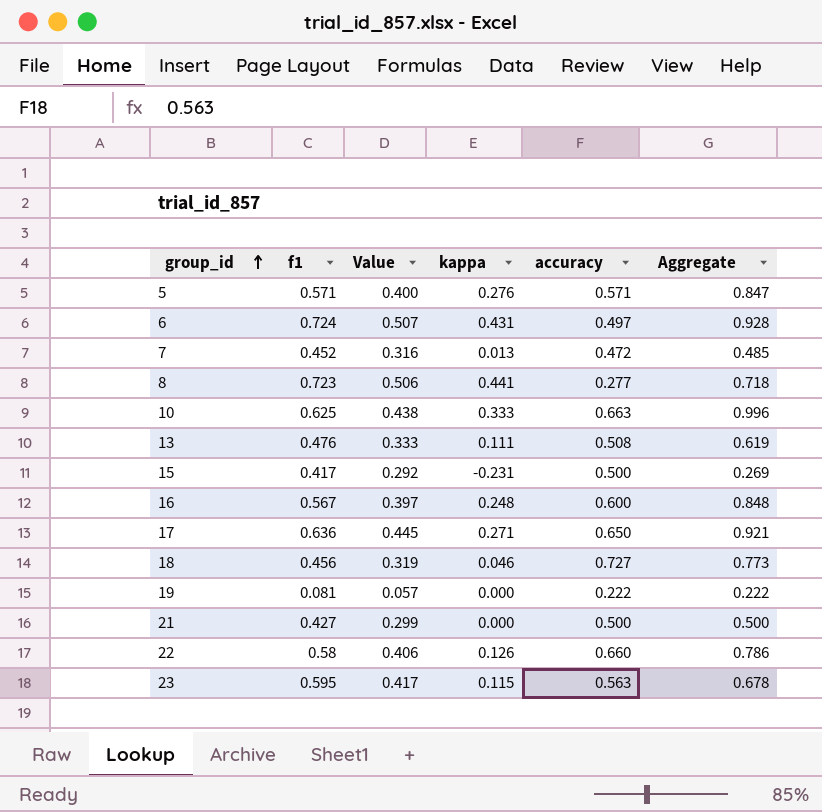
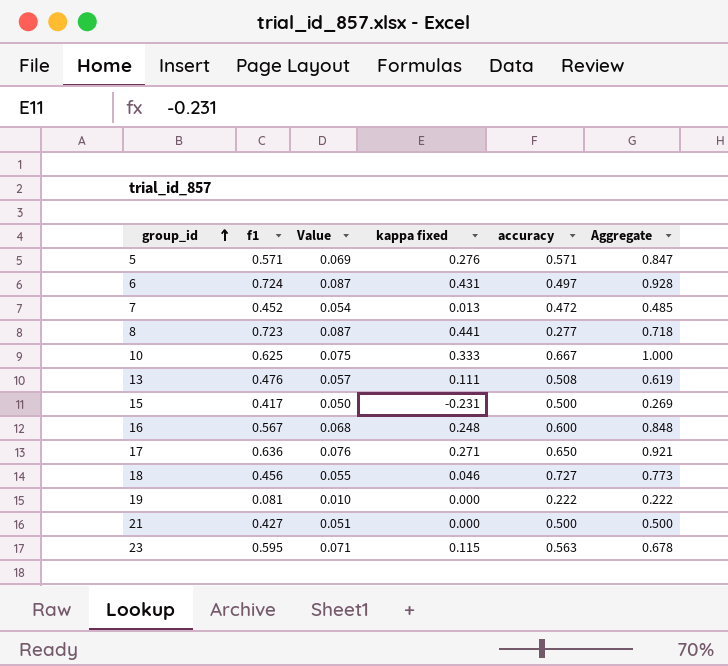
column Value | formula: [f1] * 0.7 -> [f1] * 0.12
column name: kappa -> kappa fixed
row 22: 0.58 | 0.406 | 0.126 | 0.660 | 0.786 -> none
10 | accuracy: 0.663 -> 0.667
10 | Aggregate: 0.996 -> 1.000

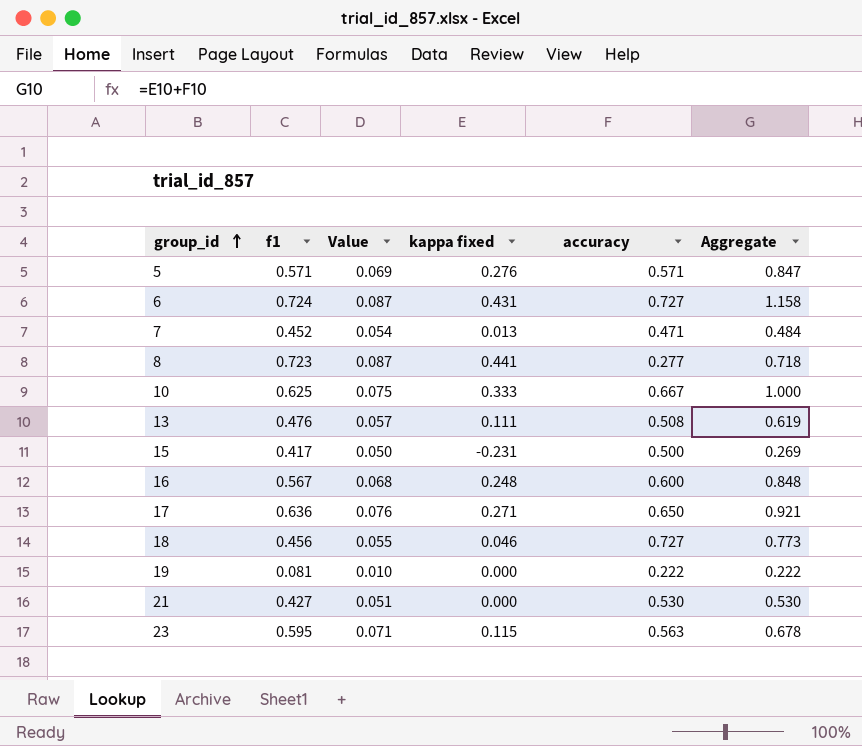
6 | accuracy: 0.497 -> 0.727
6 | Aggregate: 0.928 -> 1.158
7 | accuracy: 0.472 -> 0.471
7 | Aggregate: 0.485 -> 0.484
21 | accuracy: 0.500 -> 0.530
21 | Aggregate: 0.500 -> 0.530

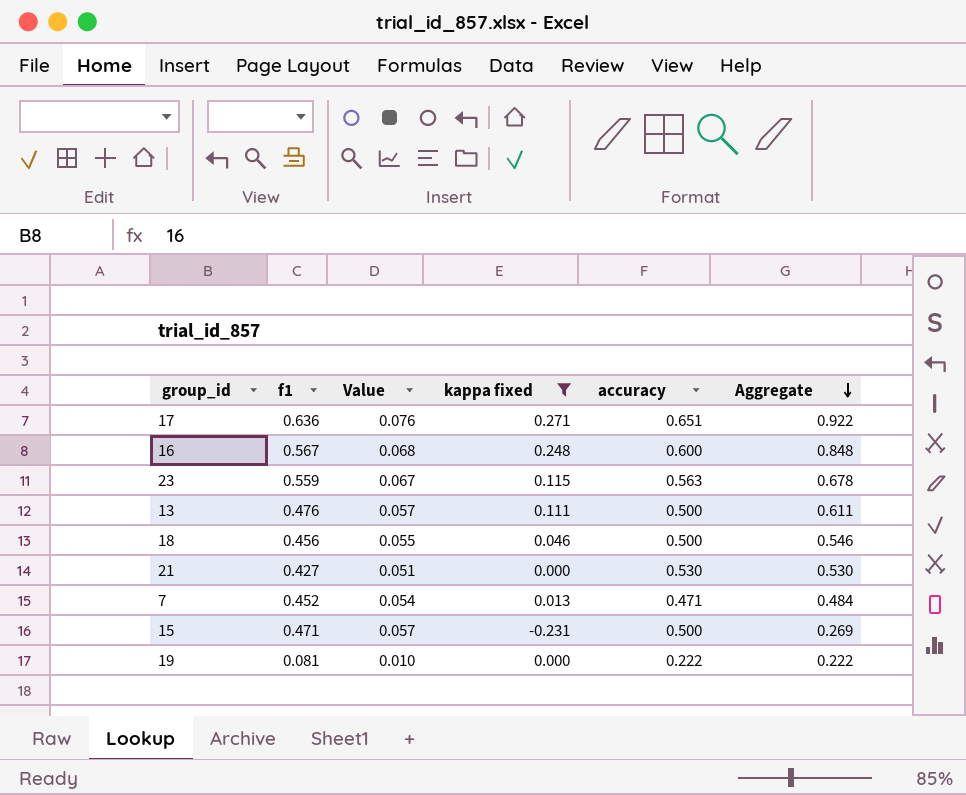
filter: none -> kappa fixed <= 0.271
row order: group_id ascending -> Aggregate descending
17 | accuracy: 0.650 -> 0.651
17 | Aggregate: 0.921 -> 0.922
23 | f1: 0.595 -> 0.559
23 | Value: 0.071 -> 0.067
13 | accuracy: 0.508 -> 0.500
13 | Aggregate: 0.619 -> 0.611
18 | accuracy: 0.727 -> 0.500
18 | Aggregate: 0.773 -> 0.546
15 | f1: 0.417 -> 0.471
15 | Value: 0.050 -> 0.057

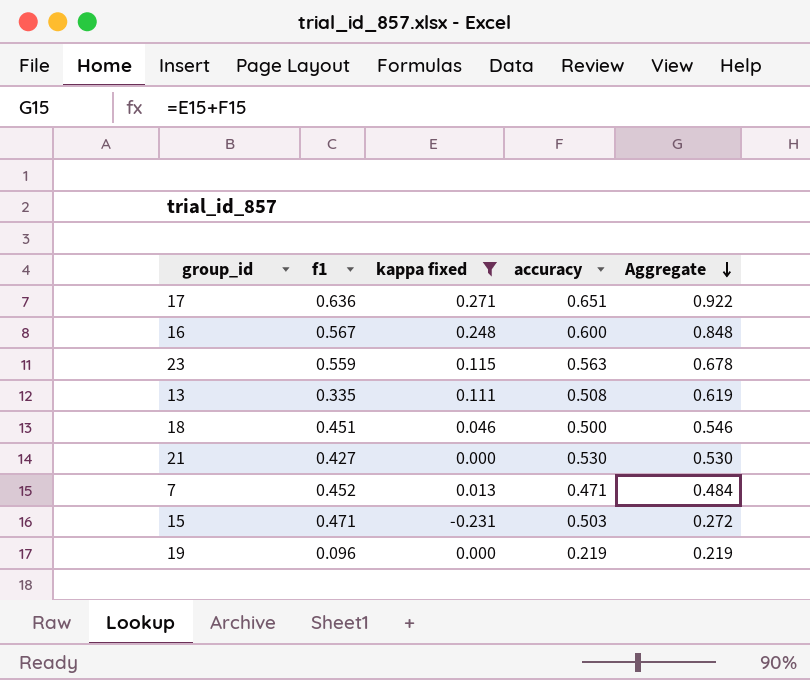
column Value | formula: [f1] * 0.12 -> none
13 | f1: 0.476 -> 0.335
13 | accuracy: 0.500 -> 0.508
13 | Aggregate: 0.611 -> 0.619
18 | f1: 0.456 -> 0.451
15 | accuracy: 0.500 -> 0.503
15 | Aggregate: 0.269 -> 0.272
19 | f1: 0.081 -> 0.096
19 | accuracy: 0.222 -> 0.219
19 | Aggregate: 0.222 -> 0.219

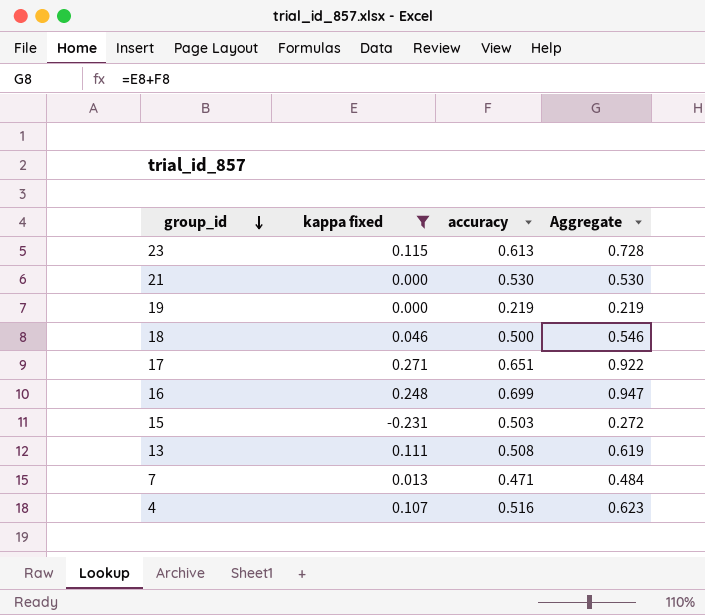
row order: Aggregate descending -> group_id descending
column f1 | position: 2 -> none
23 | accuracy: 0.563 -> 0.613
23 | Aggregate: 0.678 -> 0.728
16 | accuracy: 0.600 -> 0.699
16 | Aggregate: 0.848 -> 0.947
row 4: none -> 0.107 | 0.516 | 0.623

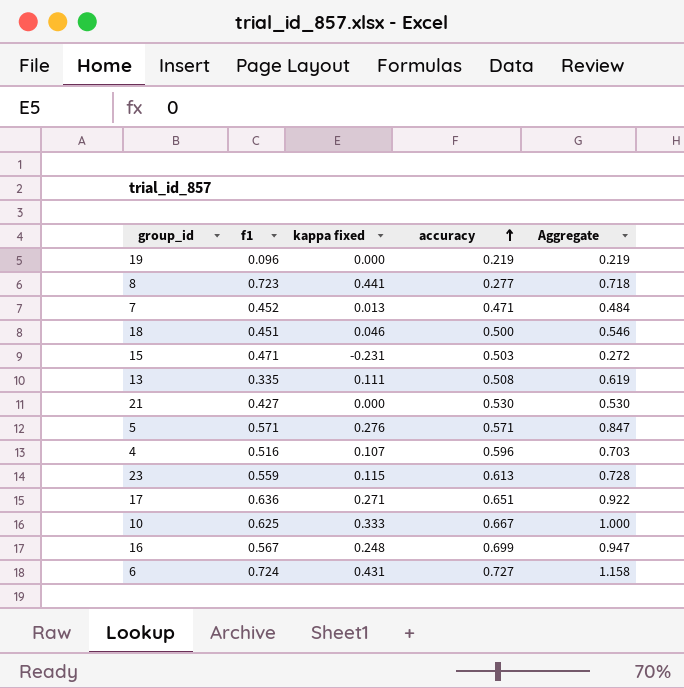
filter: kappa fixed <= 0.271 -> none
row order: group_id descending -> accuracy ascending
column f1 | position: none -> 2
4 | accuracy: 0.516 -> 0.596
4 | Aggregate: 0.623 -> 0.703

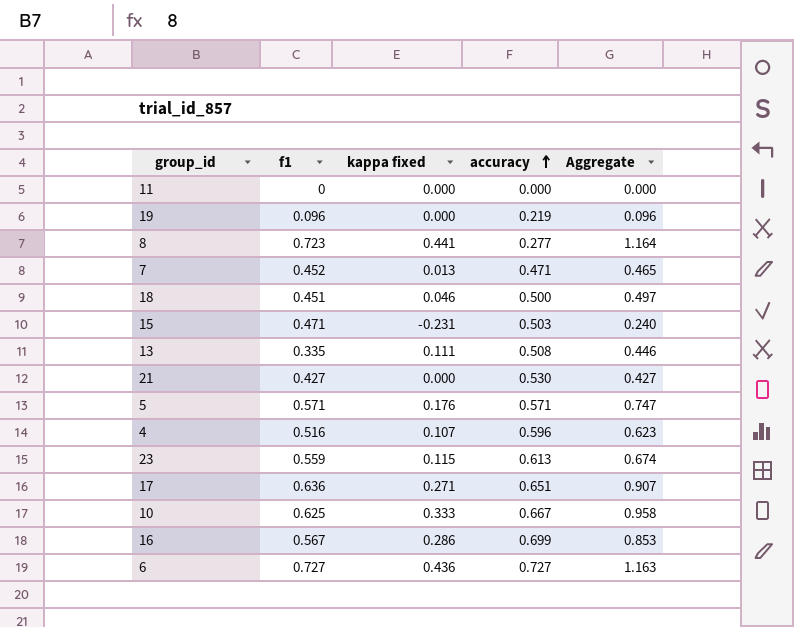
column Aggregate | formula: [kappa fixed] + [accuracy] -> [f1] + [kappa fixed]
row 11: none -> 0 | 0.000 | 0.000 | 0.000
5 | kappa fixed: 0.276 -> 0.176
16 | kappa fixed: 0.248 -> 0.286
6 | f1: 0.724 -> 0.727
6 | kappa fixed: 0.431 -> 0.436

